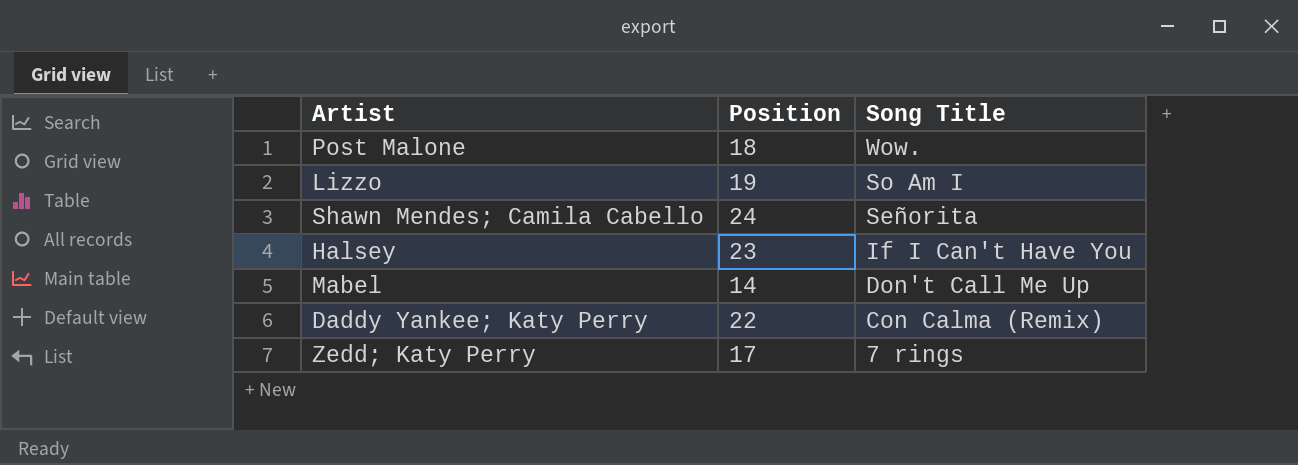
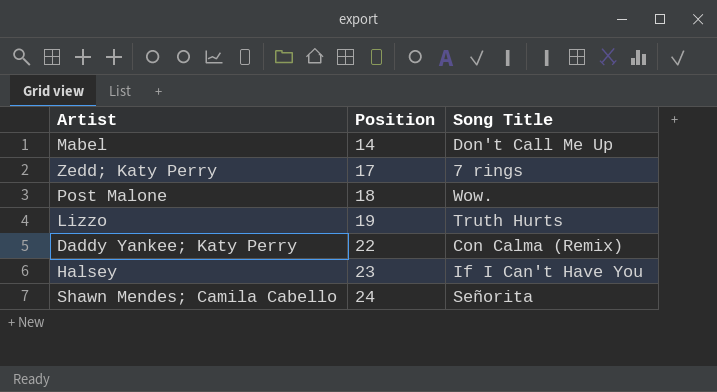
row order: Song Title descending -> Position ascending
Lizzo | Song Title: So Am I -> Truth Hurts

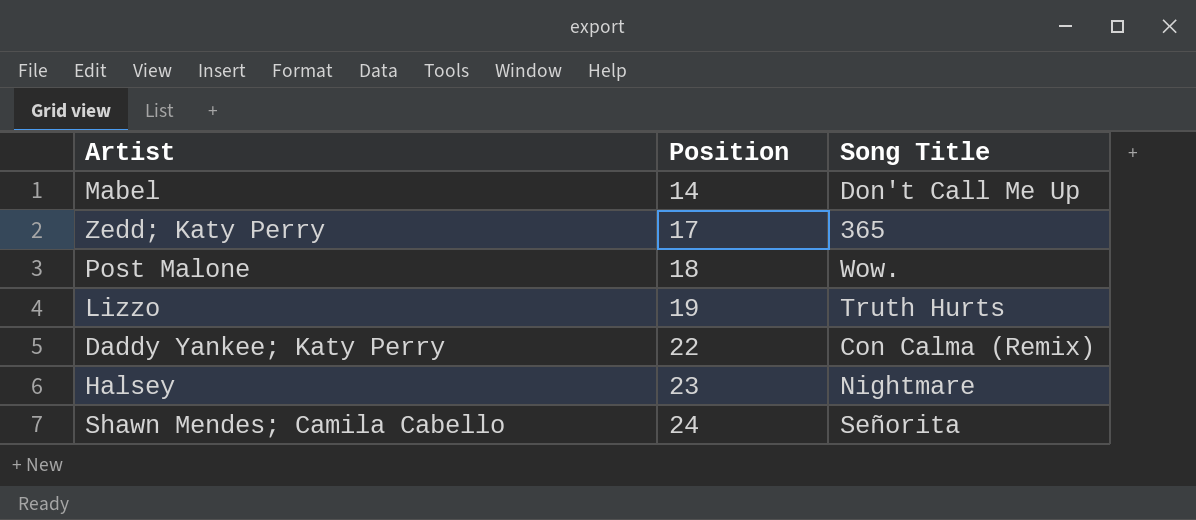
Zedd; Katy Perry | Song Title: 7 rings -> 365
Halsey | Song Title: If I Can't Have You -> Nightmare

